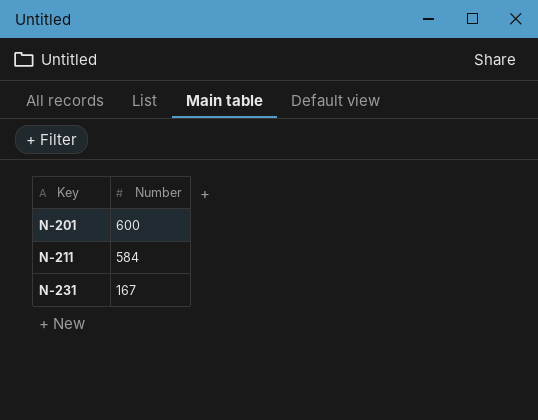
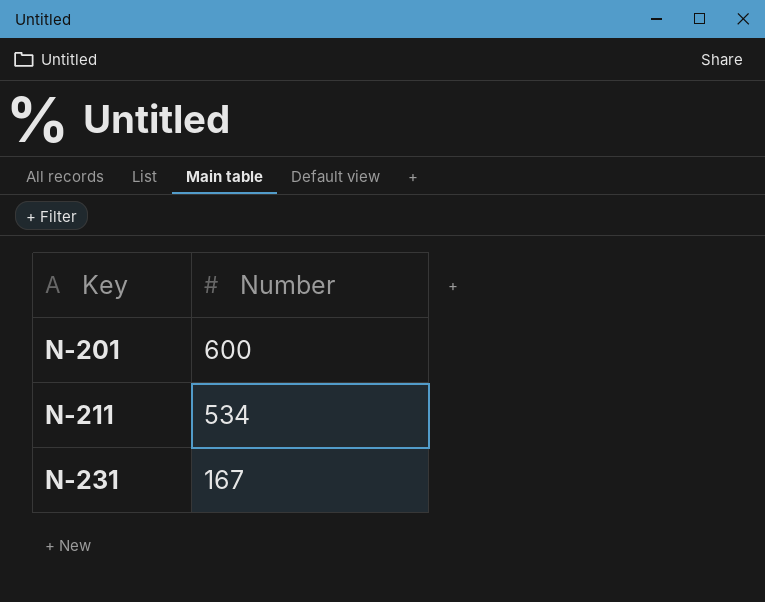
N-211 | Number: 584 -> 534

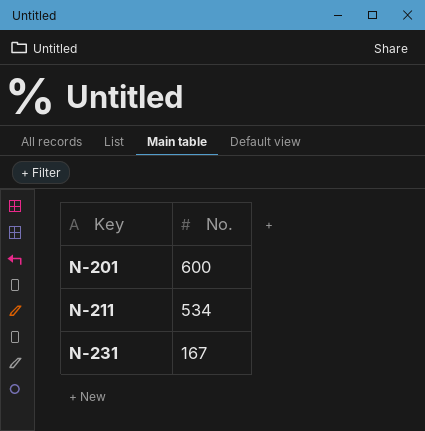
column name: Number -> No.

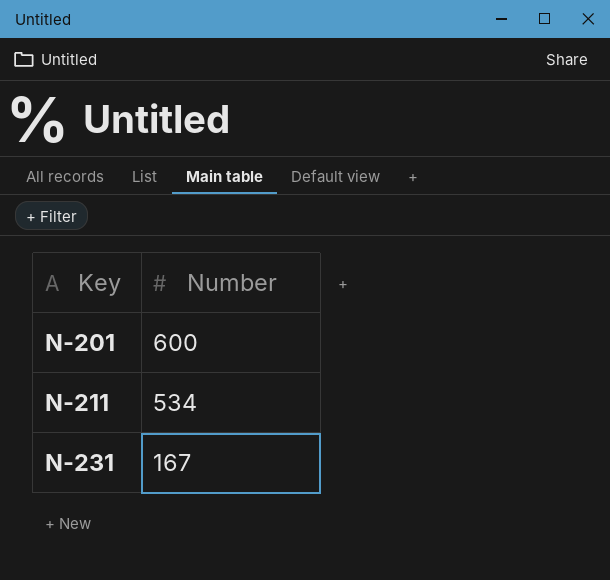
column name: No. -> Number

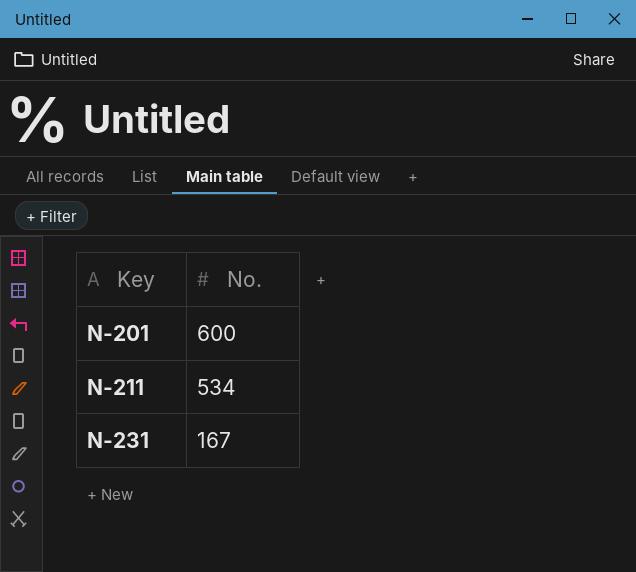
column name: Number -> No.

